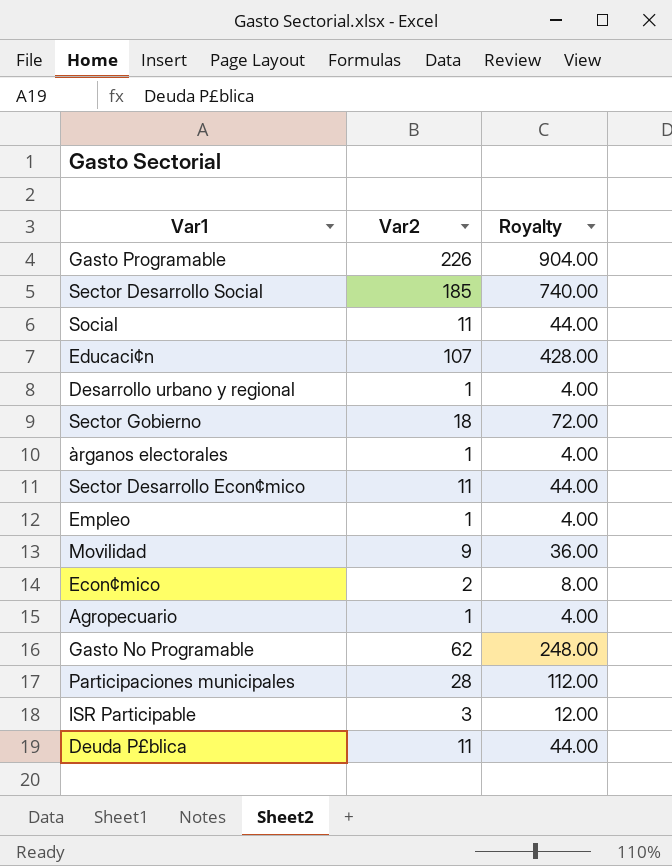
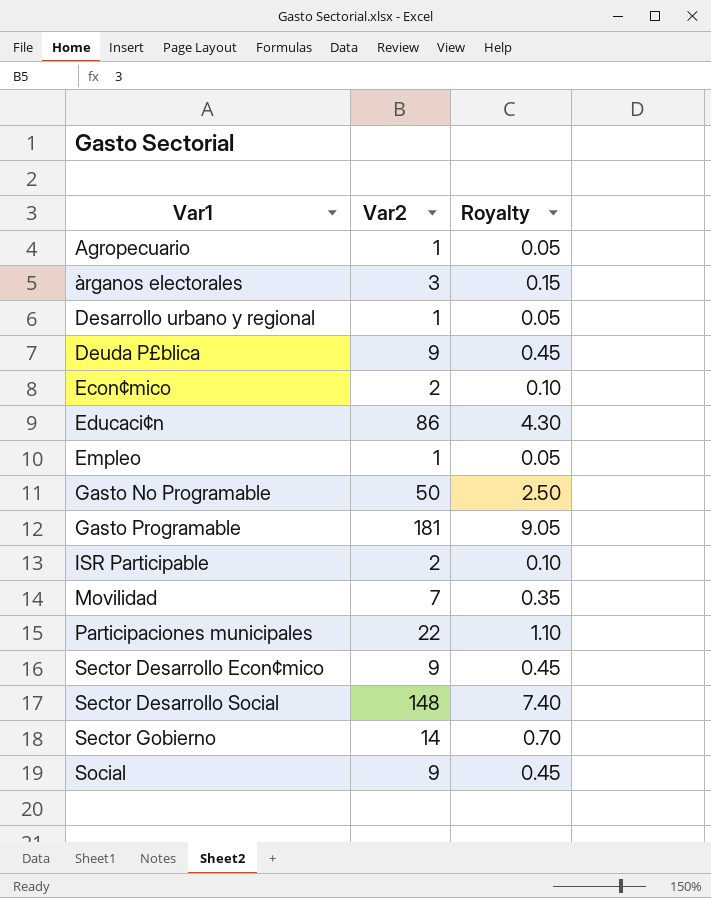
row order: none -> Var1 ascending
column Royalty | formula: [Var2] * 4 -> [Var2] * 0.05
àrganos electorales | Var2: 1 -> 3
Deuda P£blica | Var2: 11 -> 9
Educaci¢n | Var2: 107 -> 86
Gasto No Programable | Var2: 62 -> 50
Gasto Programable | Var2: 226 -> 181
ISR Participable | Var2: 3 -> 2
Movilidad | Var2: 9 -> 7
Participaciones municipales | Var2: 28 -> 22
Sector Desarrollo Econ¢mico | Var2: 11 -> 9
Sector Desarrollo Social | Var2: 185 -> 148
Sector Gobierno | Var2: 18 -> 14
Social | Var2: 11 -> 9

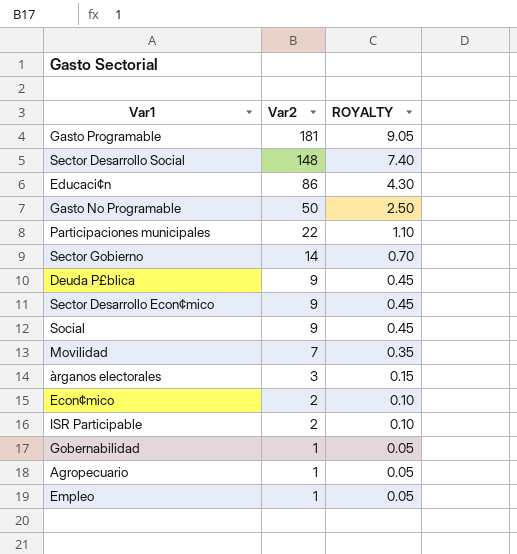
row order: Var1 ascending -> Var2 descending
column name: Royalty -> ROYALTY
row Desarrollo urbano y regional: 1 | 0.05 -> none
row Gobernabilidad: none -> 1 | 0.05

